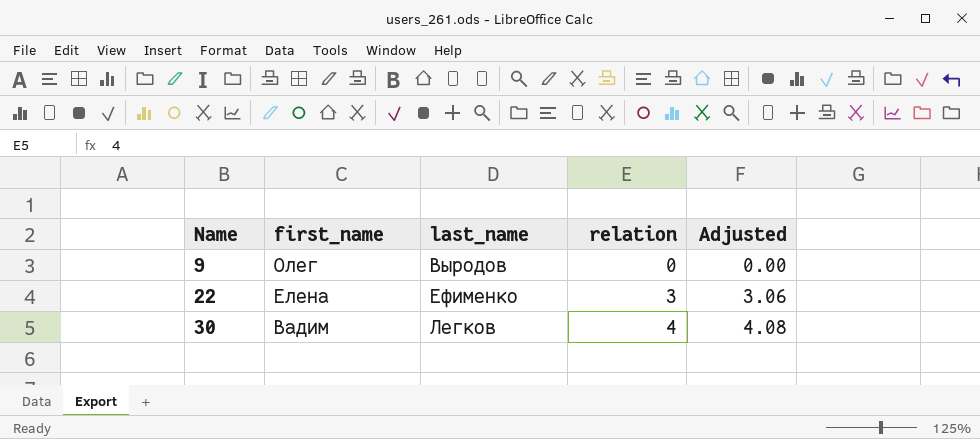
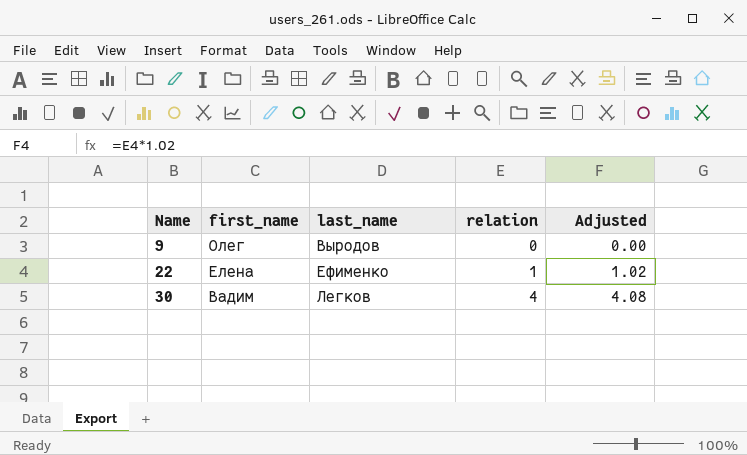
22 | relation: 3 -> 1
22 | Adjusted: 3.06 -> 1.02

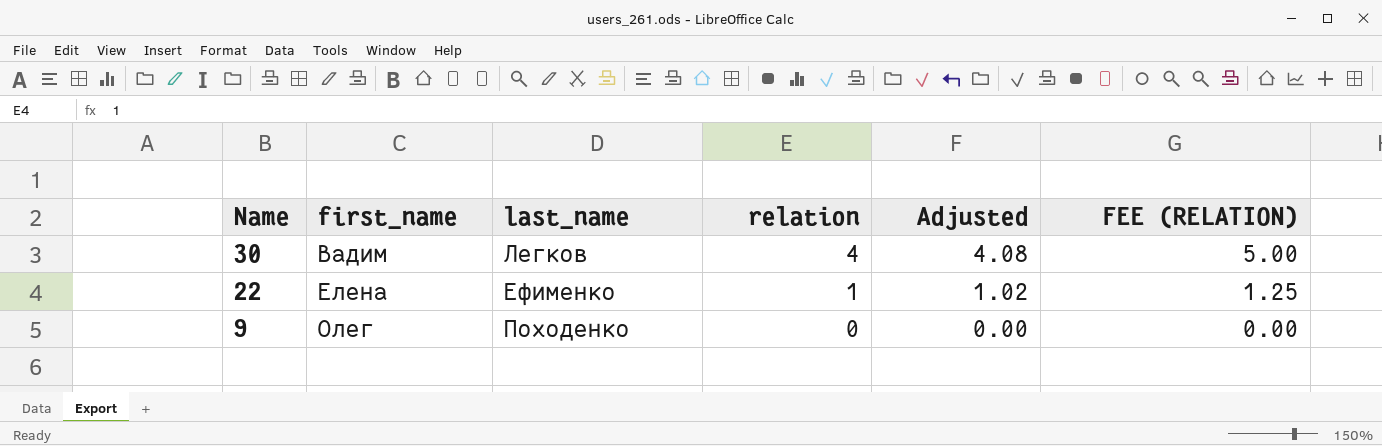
row order: Name ascending -> Name descending
column FEE (RELATION) | formula: none -> [relation] * 1.25
9 | last_name: Выродов -> Походенко

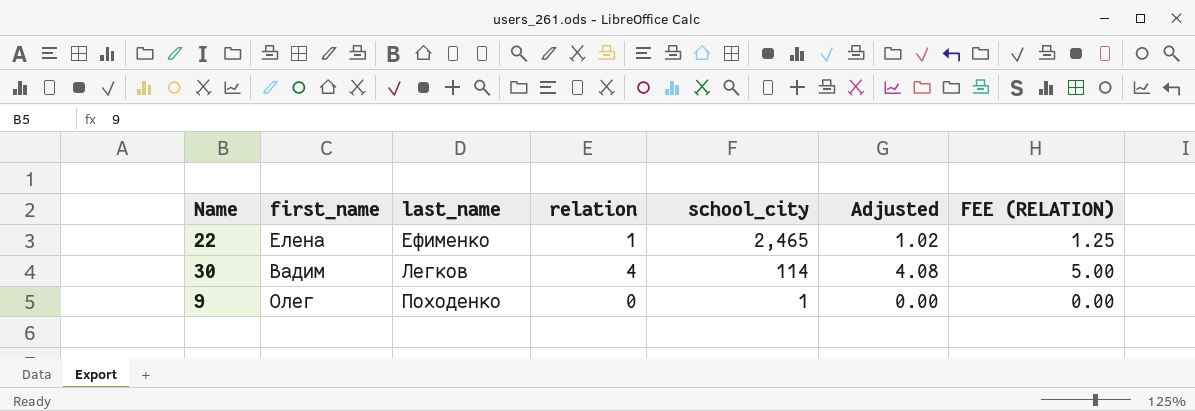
row order: Name descending -> last_name ascending
column school_city | position: none -> 5

